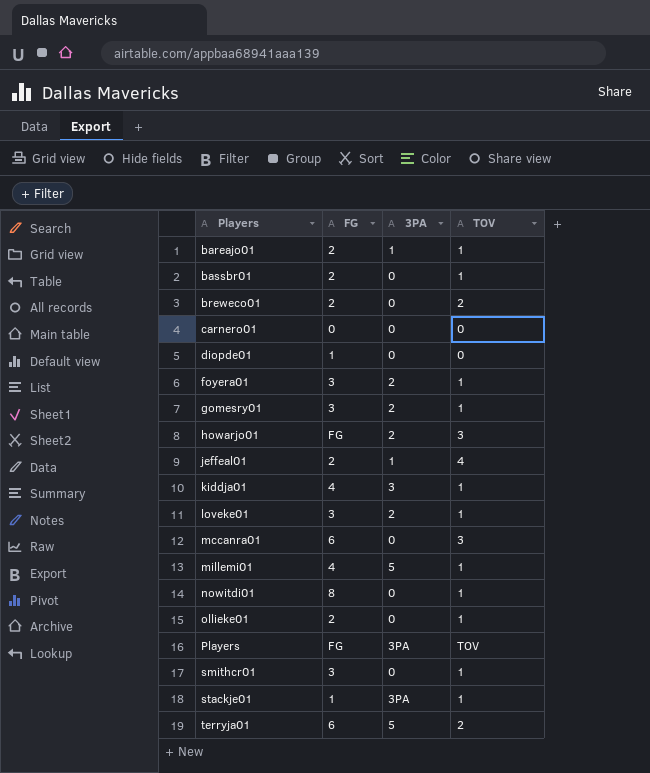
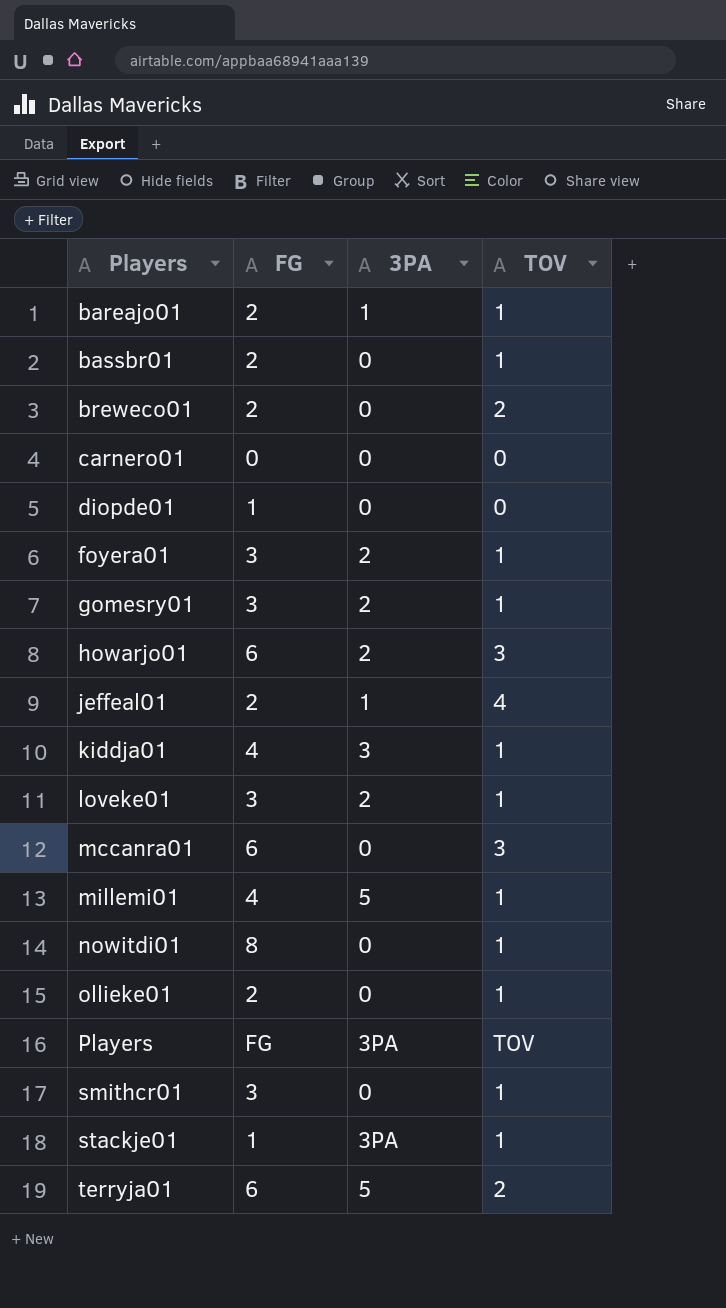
howarjo01 | FG: FG -> 6

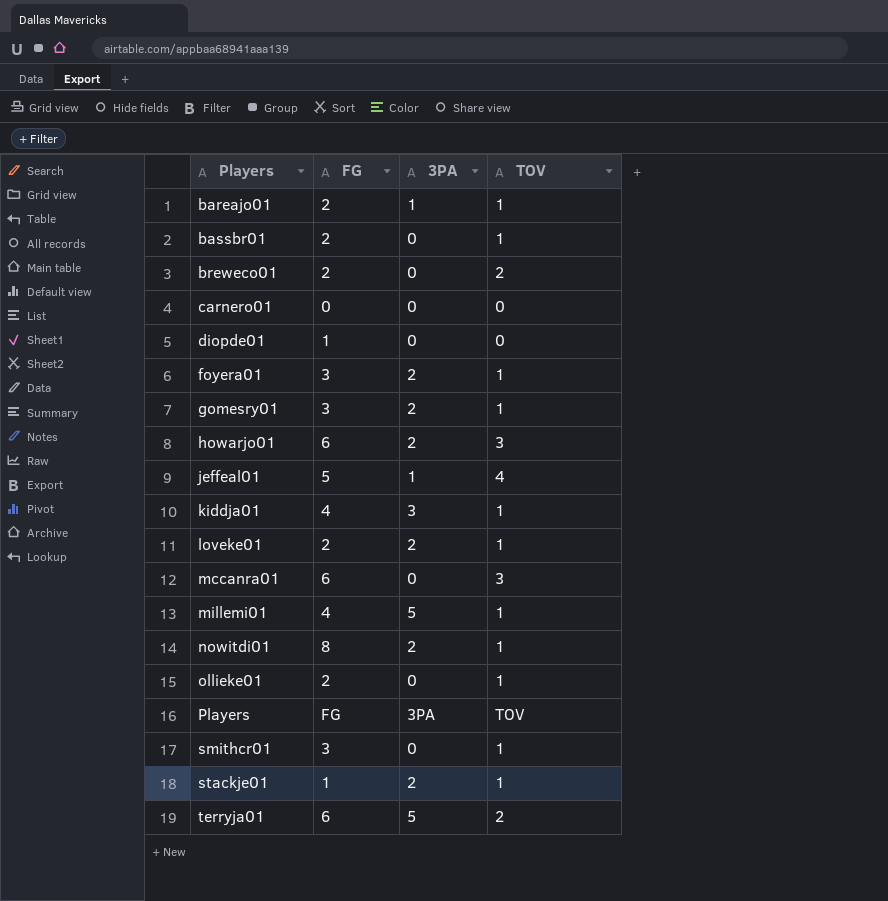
jeffeal01 | FG: 2 -> 5
loveke01 | FG: 3 -> 2
nowitdi01 | 3PA: 0 -> 2
stackje01 | 3PA: 3PA -> 2

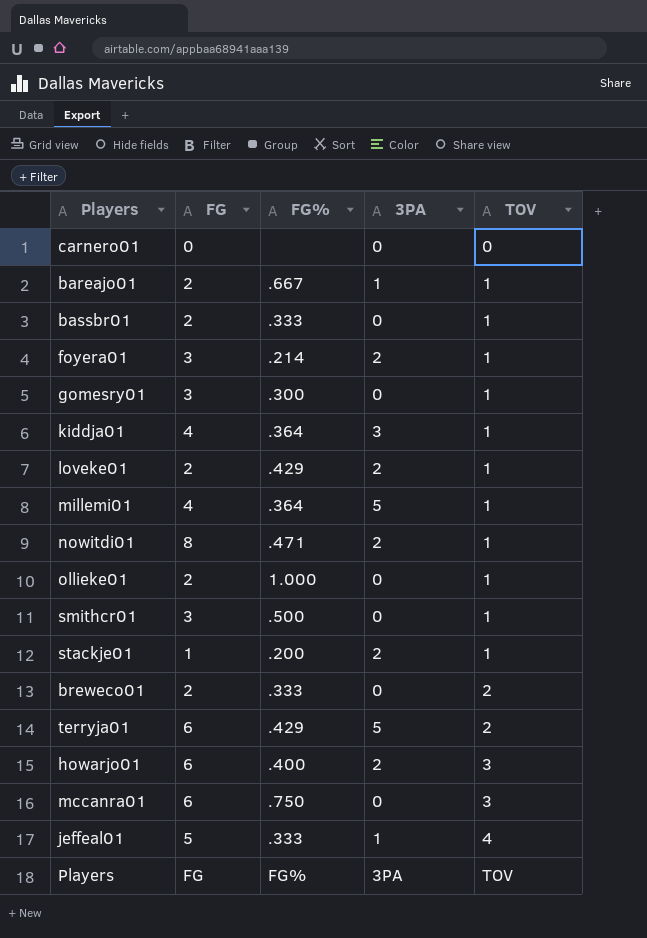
row order: Players ascending -> TOV ascending
column FG% | position: none -> 3
row diopde01: 1 | 0 | 0 -> none
gomesry01 | 3PA: 2 -> 0

